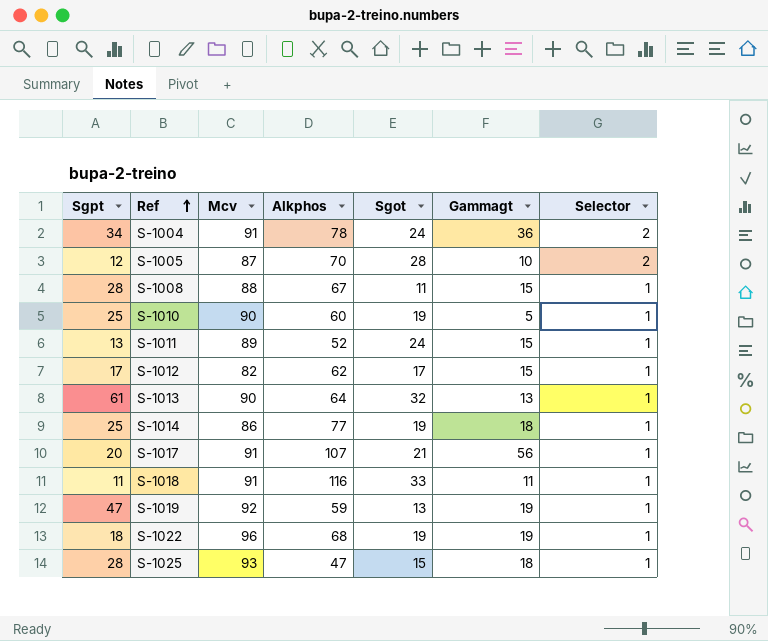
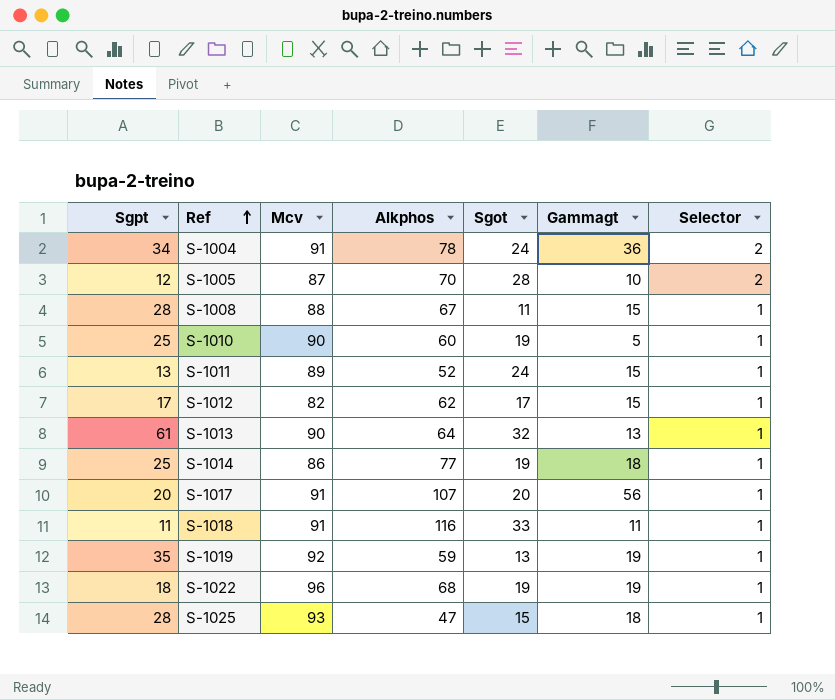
S-1017 | Sgot: 21 -> 20
S-1019 | Sgpt: 47 -> 35

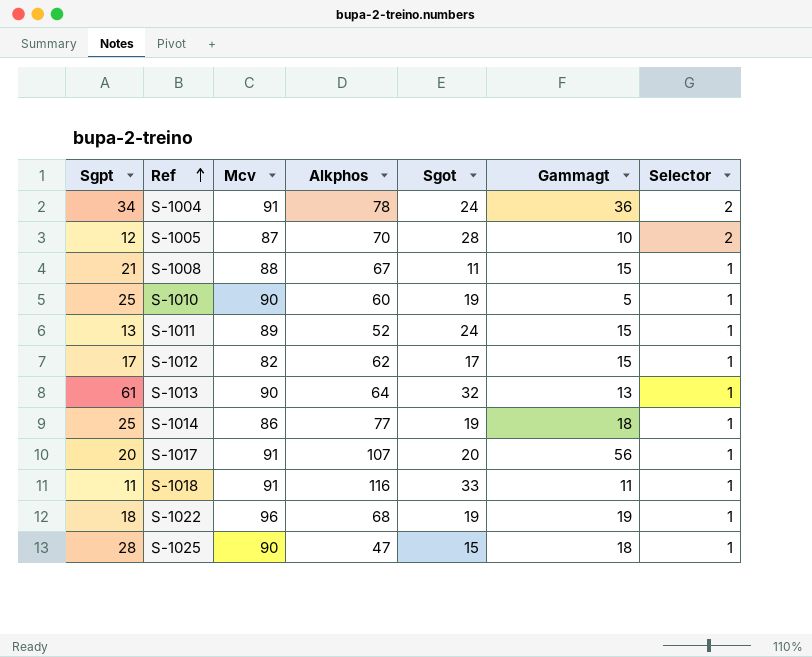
row S-1019: 35 | 92 | 59 | 13 | 19 | 1 -> none
S-1008 | Sgpt: 28 -> 21
S-1025 | Mcv: 93 -> 90

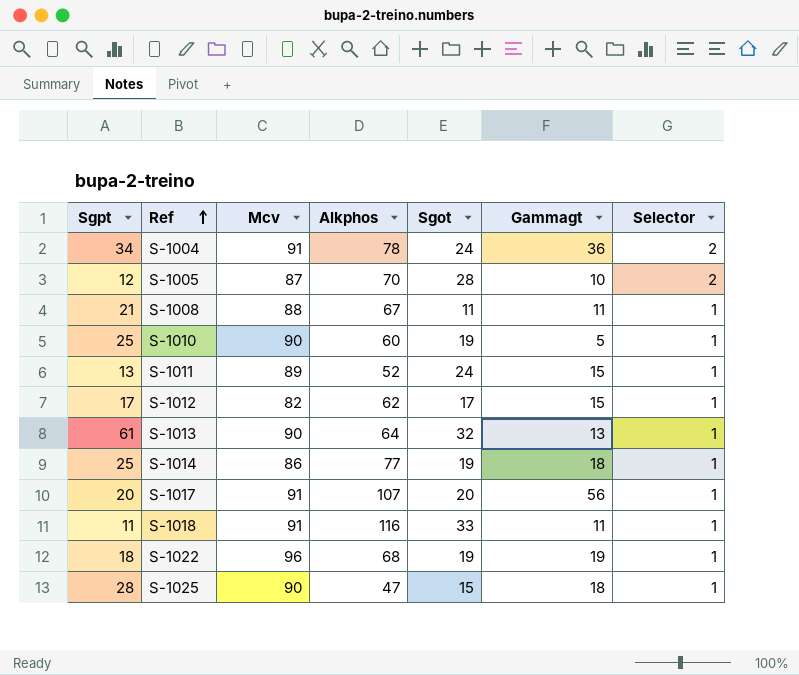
S-1008 | Gammagt: 15 -> 11

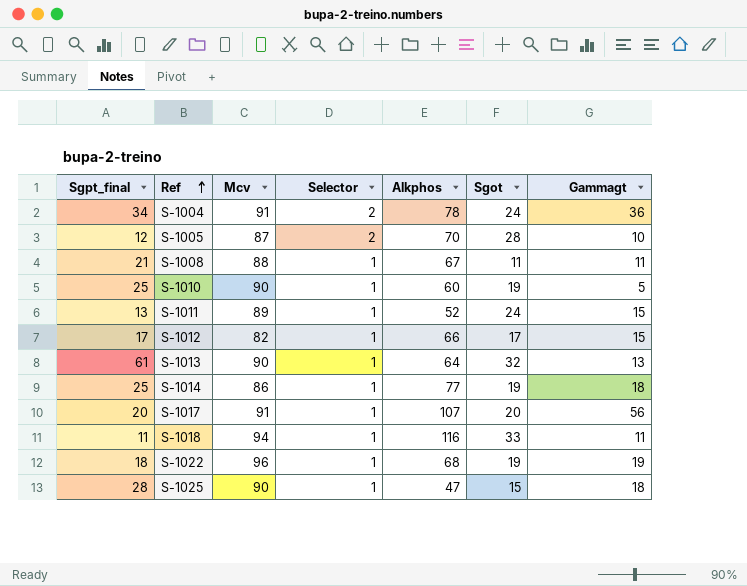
column name: Sgpt -> Sgpt_final
column Selector | position: 7 -> 4
S-1012 | Alkphos: 62 -> 66
S-1018 | Mcv: 91 -> 94

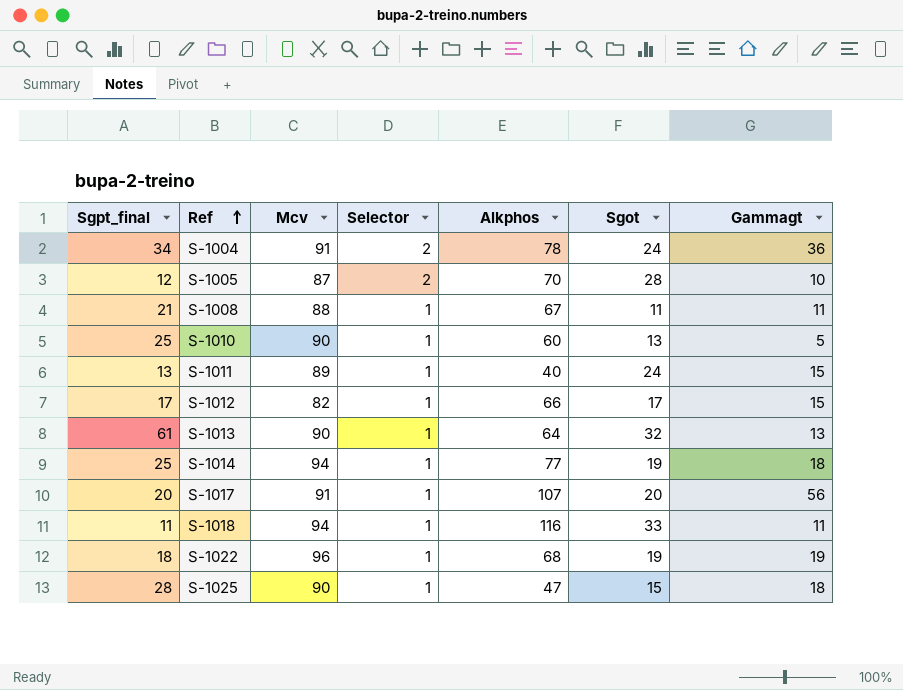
S-1010 | Sgot: 19 -> 13
S-1011 | Alkphos: 52 -> 40
S-1014 | Mcv: 86 -> 94

